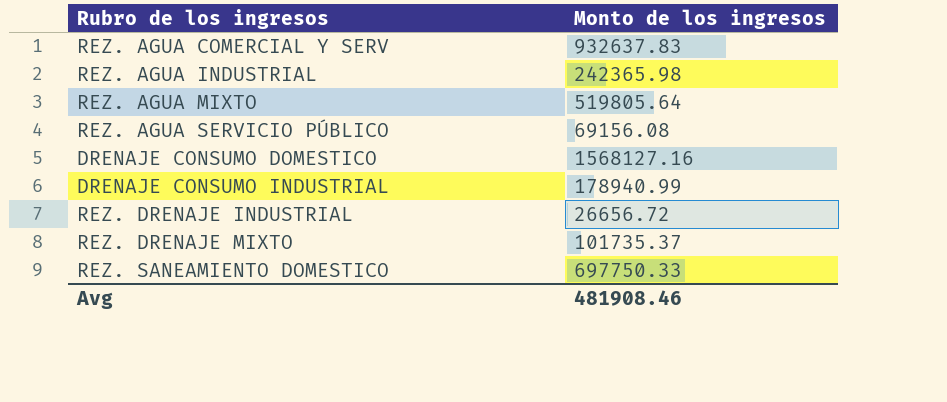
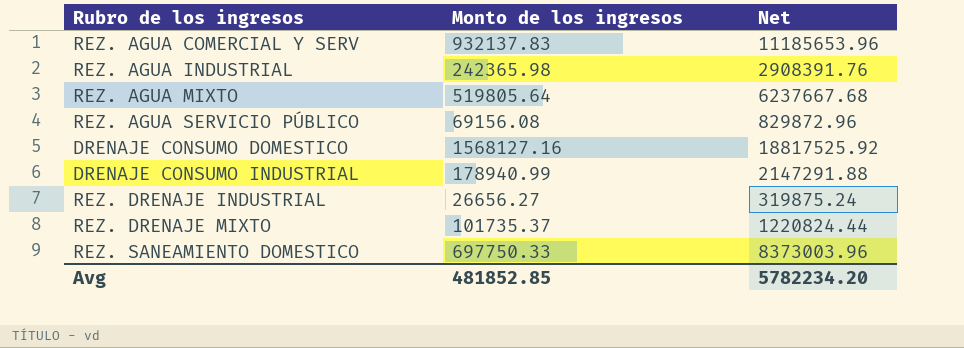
column Net | formula: none -> [Monto de los ingresos] * 12
REZ. AGUA COMERCIAL Y SERV | Monto de los ingresos: 932637.83 -> 932137.83
REZ. DRENAJE INDUSTRIAL | Monto de los ingresos: 26656.72 -> 26656.27
Avg | Monto de los ingresos: 481908.46 -> 481852.85

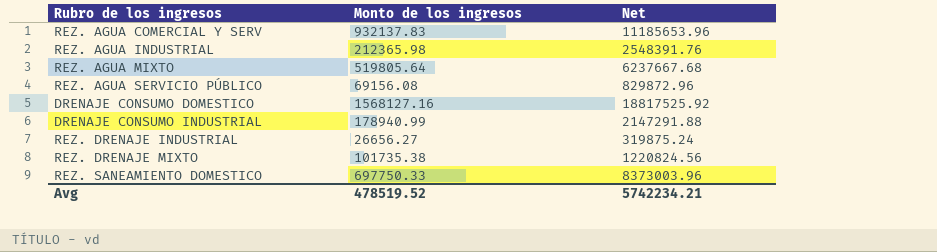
REZ. AGUA INDUSTRIAL | Monto de los ingresos: 242365.98 -> 212365.98
REZ. AGUA INDUSTRIAL | Net: 2908391.76 -> 2548391.76
REZ. DRENAJE MIXTO | Monto de los ingresos: 101735.37 -> 101735.38
REZ. DRENAJE MIXTO | Net: 1220824.44 -> 1220824.56
Avg | Monto de los ingresos: 481852.85 -> 478519.52
Avg | Net: 5782234.20 -> 5742234.21

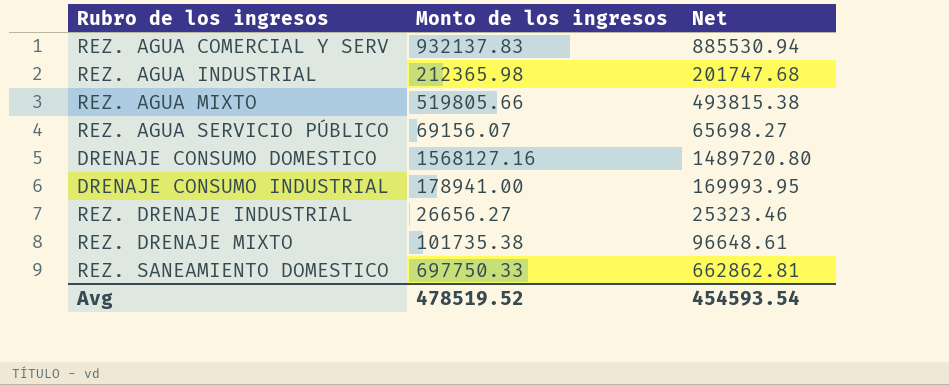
column Net | formula: [Monto de los ingresos] * 12 -> [Monto de los ingresos] * 0.95
REZ. AGUA MIXTO | Monto de los ingresos: 519805.64 -> 519805.66
REZ. AGUA SERVICIO PÚBLICO | Monto de los ingresos: 69156.08 -> 69156.07
DRENAJE CONSUMO INDUSTRIAL | Monto de los ingresos: 178940.99 -> 178941.00
Avg | Net: 5742234.21 -> 454593.54

